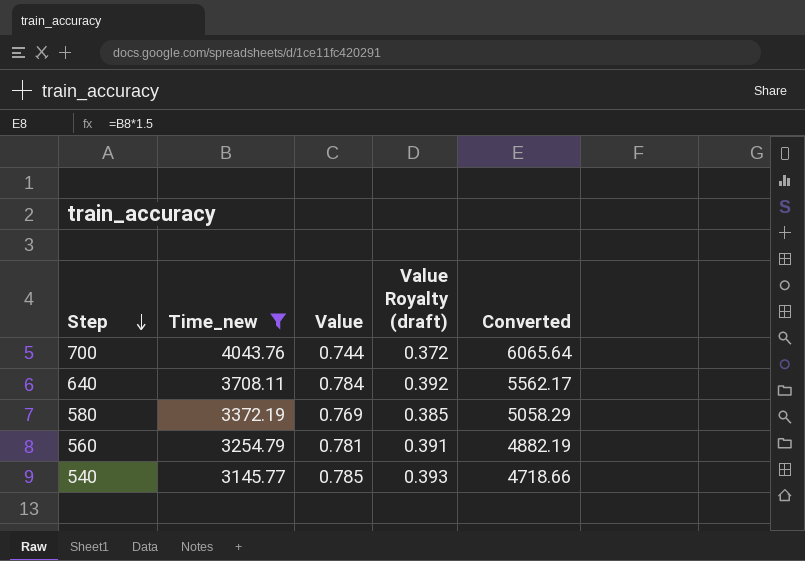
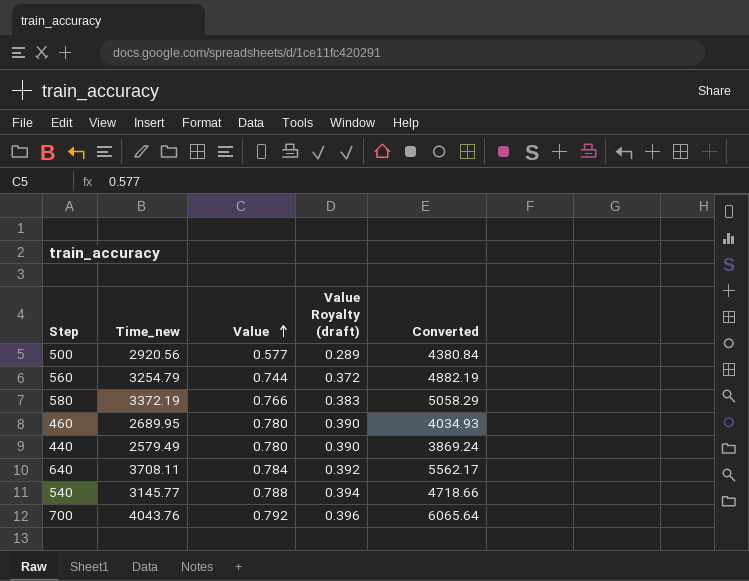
filter: Time_new >= 3145.77 -> none
row order: Step descending -> Value ascending
560 | Value: 0.781 -> 0.744
560 | Value Royalty (draft): 0.391 -> 0.372
580 | Value: 0.769 -> 0.766
580 | Value Royalty (draft): 0.385 -> 0.383
540 | Value: 0.785 -> 0.788
540 | Value Royalty (draft): 0.393 -> 0.394
700 | Value: 0.744 -> 0.792
700 | Value Royalty (draft): 0.372 -> 0.396

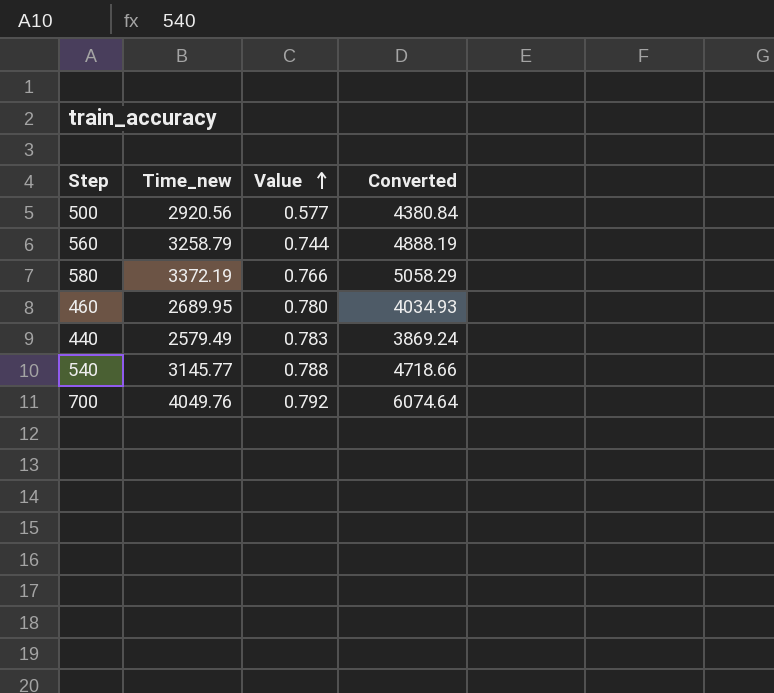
column Value Royalty (draft) | formula: [Value] * 0.5 -> none
row 640: 3708.11 | 0.784 | 0.392 | 5562.17 -> none
560 | Time_new: 3254.79 -> 3258.79
560 | Converted: 4882.19 -> 4888.19
440 | Value: 0.780 -> 0.783
700 | Time_new: 4043.76 -> 4049.76
700 | Converted: 6065.64 -> 6074.64

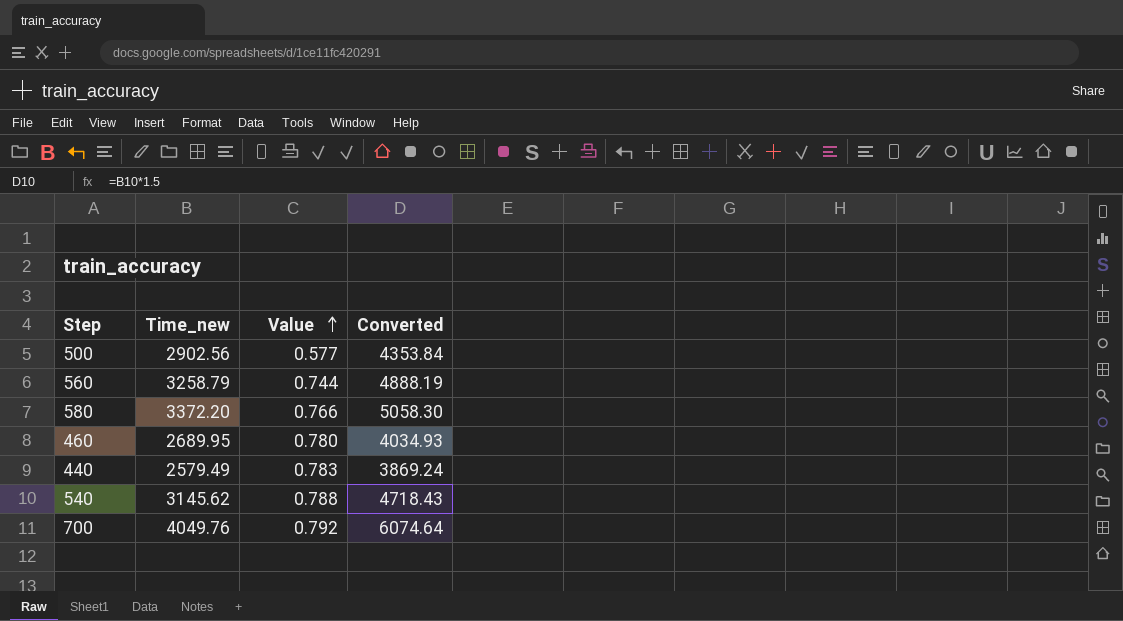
500 | Time_new: 2920.56 -> 2902.56
500 | Converted: 4380.84 -> 4353.84
580 | Time_new: 3372.19 -> 3372.20
580 | Converted: 5058.29 -> 5058.30
540 | Time_new: 3145.77 -> 3145.62
540 | Converted: 4718.66 -> 4718.43

